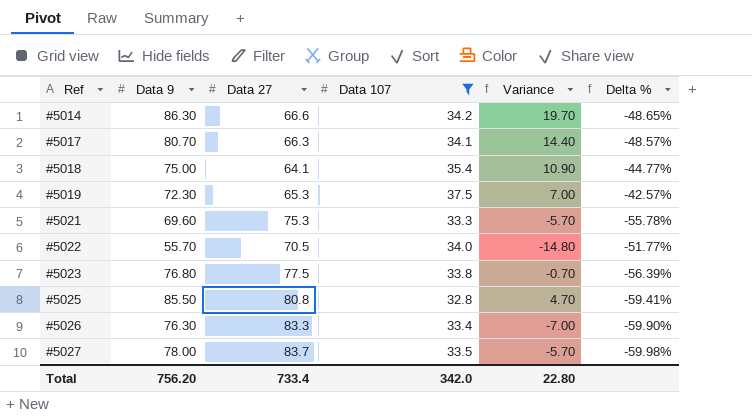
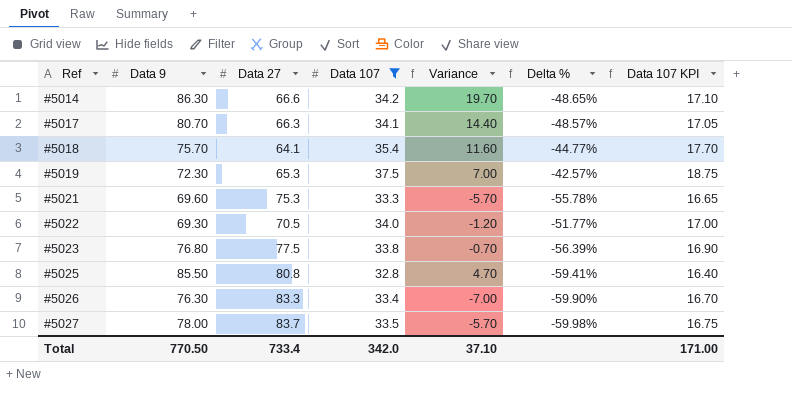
column Data 107 KPI | formula: none -> [Data 107] * 0.5
#5018 | Data 9: 75.00 -> 75.70
#5018 | Variance: 10.90 -> 11.60
#5022 | Data 9: 55.70 -> 69.30
#5022 | Variance: -14.80 -> -1.20
Total | Data 9: 756.20 -> 770.50
Total | Variance: 22.80 -> 37.10

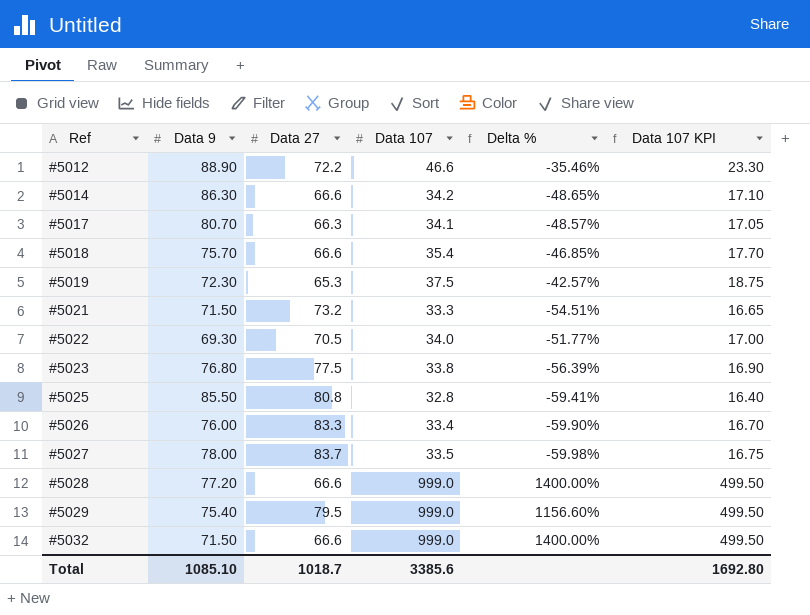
filter: Data 107 <= 37.5 -> none
column Variance | formula: [Data 9] - [Data 27] -> none
#5018 | Data 27: 64.1 -> 66.6
#5018 | Delta %: -44.77% -> -46.85%
#5021 | Data 9: 69.60 -> 71.50
#5021 | Data 27: 75.3 -> 73.2
#5021 | Delta %: -55.78% -> -54.51%
#5026 | Data 9: 76.30 -> 76.00
Total | Data 9: 770.50 -> 1085.10
Total | Data 27: 733.4 -> 1018.7
Total | Data 107: 342.0 -> 3385.6
Total | Data 107 KPI: 171.00 -> 1692.80

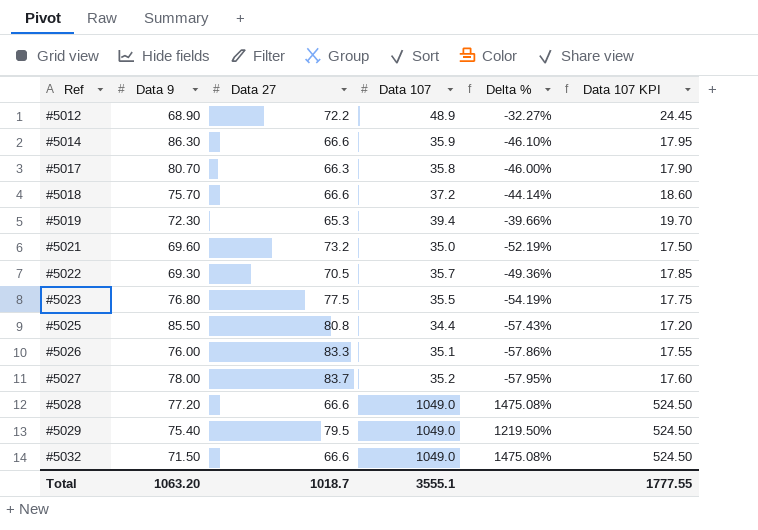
#5012 | Data 9: 88.90 -> 68.90
#5012 | Data 107: 46.6 -> 48.9
#5012 | Delta %: -35.46% -> -32.27%
#5012 | Data 107 KPI: 23.30 -> 24.45
#5014 | Data 107: 34.2 -> 35.9
#5014 | Delta %: -48.65% -> -46.10%
#5014 | Data 107 KPI: 17.10 -> 17.95
#5017 | Data 107: 34.1 -> 35.8
#5017 | Delta %: -48.57% -> -46.00%
#5017 | Data 107 KPI: 17.05 -> 17.90
#5018 | Data 107: 35.4 -> 37.2
#5018 | Delta %: -46.85% -> -44.14%
#5018 | Data 107 KPI: 17.70 -> 18.60
#5019 | Data 107: 37.5 -> 39.4
#5019 | Delta %: -42.57% -> -39.66%
#5019 | Data 107 KPI: 18.75 -> 19.70
#5021 | Data 9: 71.50 -> 69.60
#5021 | Data 107: 33.3 -> 35.0
#5021 | Delta %: -54.51% -> -52.19%
#5021 | Data 107 KPI: 16.65 -> 17.50
#5022 | Data 107: 34.0 -> 35.7
#5022 | Delta %: -51.77% -> -49.36%
#5022 | Data 107 KPI: 17.00 -> 17.85
#5023 | Data 107: 33.8 -> 35.5
#5023 | Delta %: -56.39% -> -54.19%
#5023 | Data 107 KPI: 16.90 -> 17.75
#5025 | Data 107: 32.8 -> 34.4
#5025 | Delta %: -59.41% -> -57.43%
#5025 | Data 107 KPI: 16.40 -> 17.20
#5026 | Data 107: 33.4 -> 35.1
#5026 | Delta %: -59.90% -> -57.86%
#5026 | Data 107 KPI: 16.70 -> 17.55
#5027 | Data 107: 33.5 -> 35.2
#5027 | Delta %: -59.98% -> -57.95%
#5027 | Data 107 KPI: 16.75 -> 17.60
#5028 | Data 107: 999.0 -> 1049.0
#5028 | Delta %: 1400.00% -> 1475.08%
#5028 | Data 107 KPI: 499.50 -> 524.50
#5029 | Data 107: 999.0 -> 1049.0
#5029 | Delta %: 1156.60% -> 1219.50%
#5029 | Data 107 KPI: 499.50 -> 524.50
#5032 | Data 107: 999.0 -> 1049.0
#5032 | Delta %: 1400.00% -> 1475.08%
#5032 | Data 107 KPI: 499.50 -> 524.50
Total | Data 9: 1085.10 -> 1063.20
Total | Data 107: 3385.6 -> 3555.1
Total | Data 107 KPI: 1692.80 -> 1777.55

